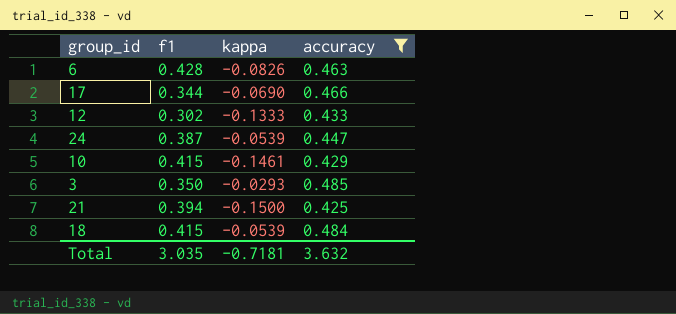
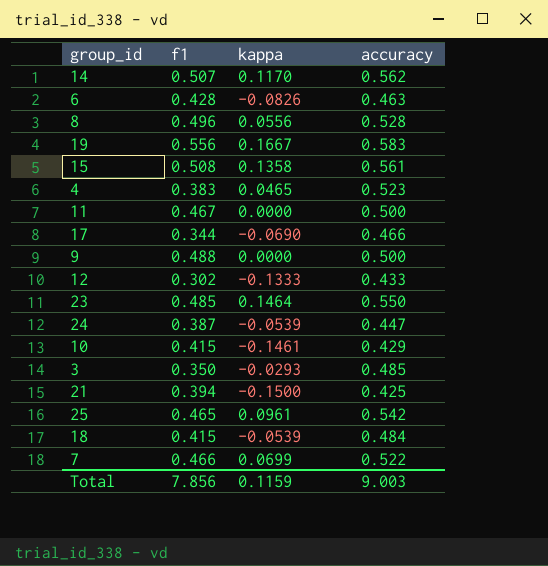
filter: accuracy <= 0.485 -> none
Total | f1: 3.035 -> 7.856
Total | kappa: -0.7181 -> 0.1159
Total | accuracy: 3.632 -> 9.003

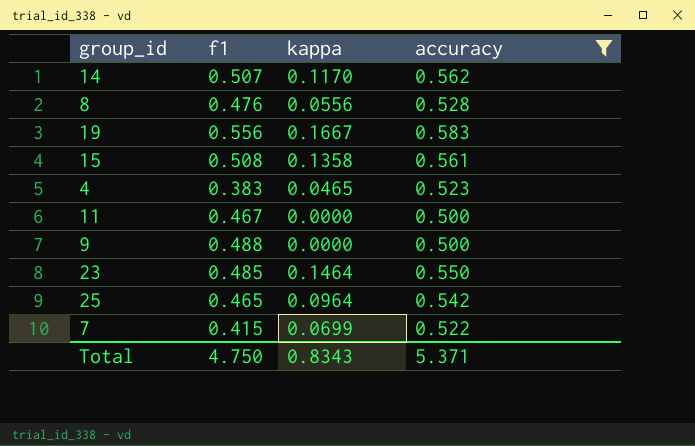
filter: none -> accuracy >= 0.500
8 | f1: 0.496 -> 0.476
25 | kappa: 0.0961 -> 0.0964
7 | f1: 0.466 -> 0.415
Total | f1: 7.856 -> 4.750
Total | kappa: 0.1159 -> 0.8343
Total | accuracy: 9.003 -> 5.371

